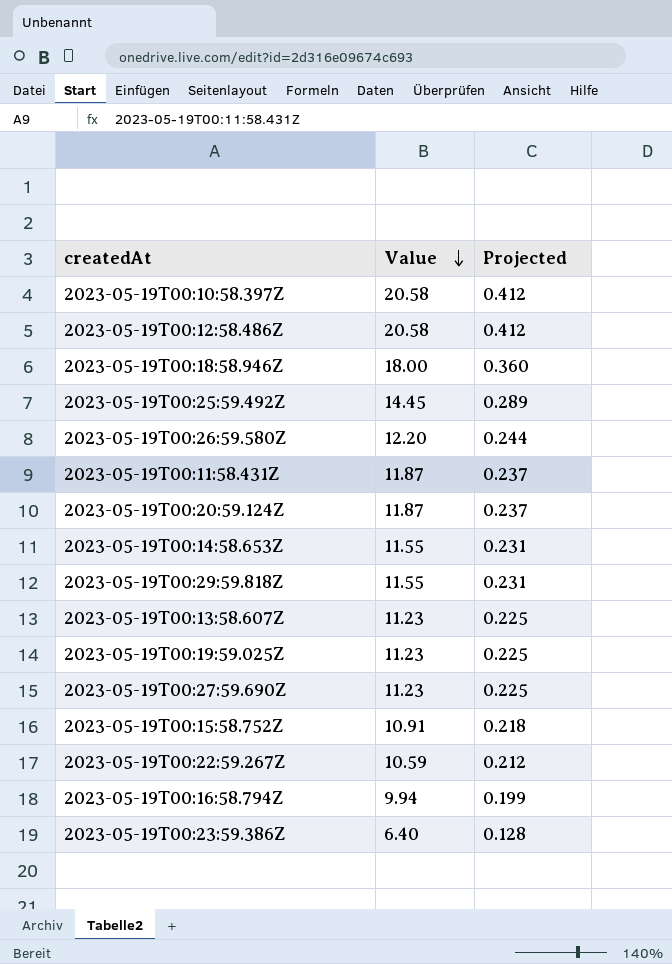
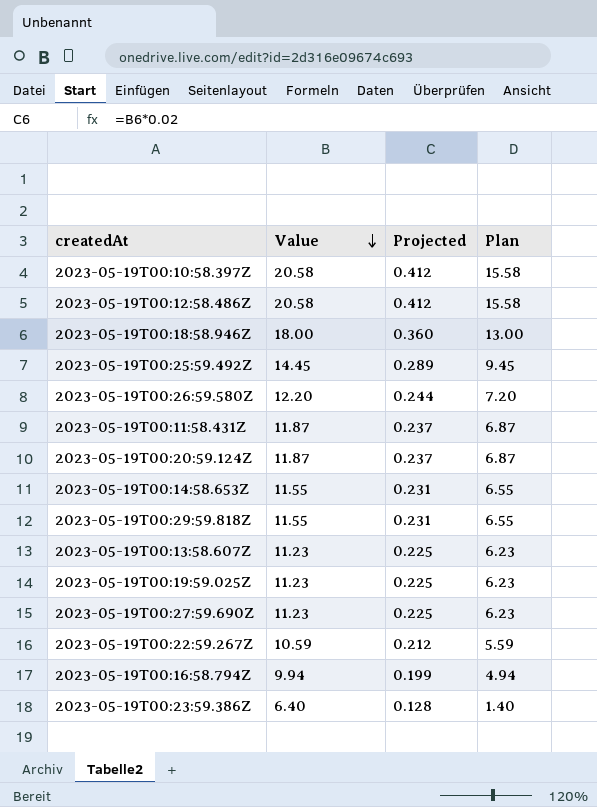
column Plan | formula: none -> [Value] - 5
row 2023-05-19T00:15:58.752Z: 10.91 | 0.218 -> none

